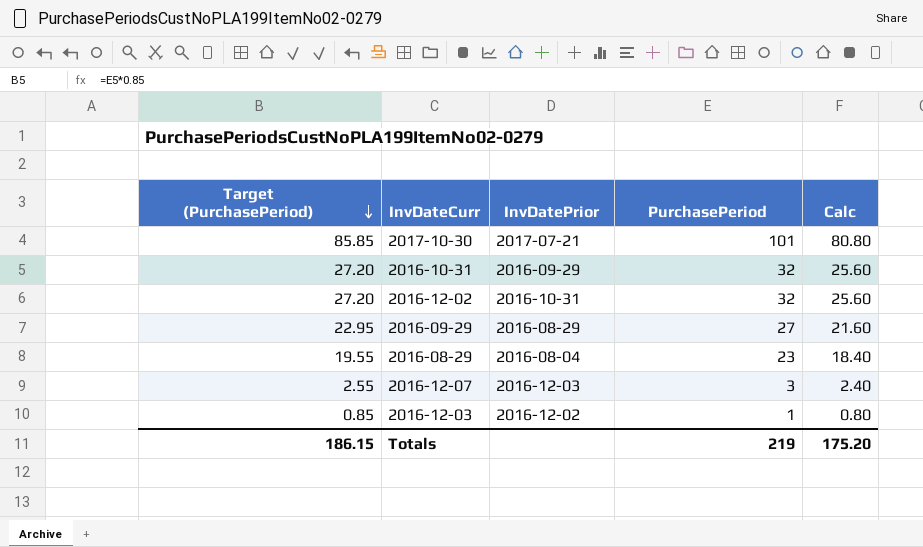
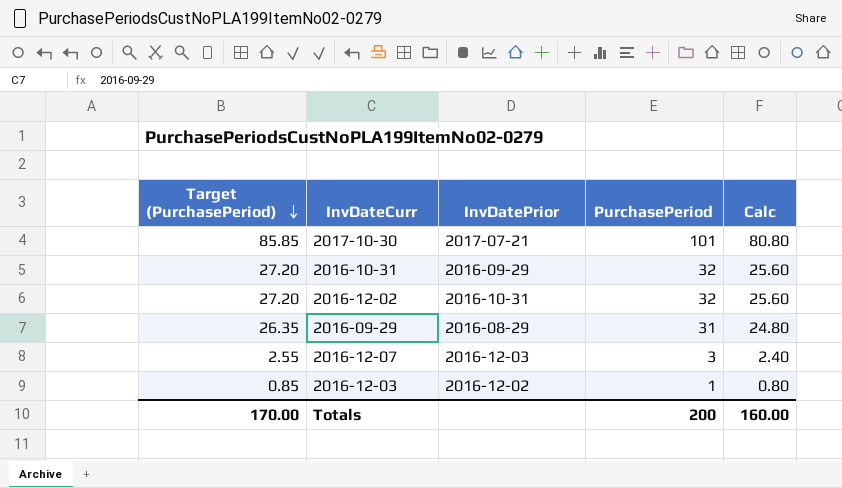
row 2016-08-29: 19.55 | 2016-08-04 | 23 | 18.40 -> none
2016-09-29 | Target (PurchasePeriod): 22.95 -> 26.35
2016-09-29 | PurchasePeriod: 27 -> 31
2016-09-29 | Calc: 21.60 -> 24.80
Totals | Target (PurchasePeriod): 186.15 -> 170.00
Totals | PurchasePeriod: 219 -> 200
Totals | Calc: 175.20 -> 160.00

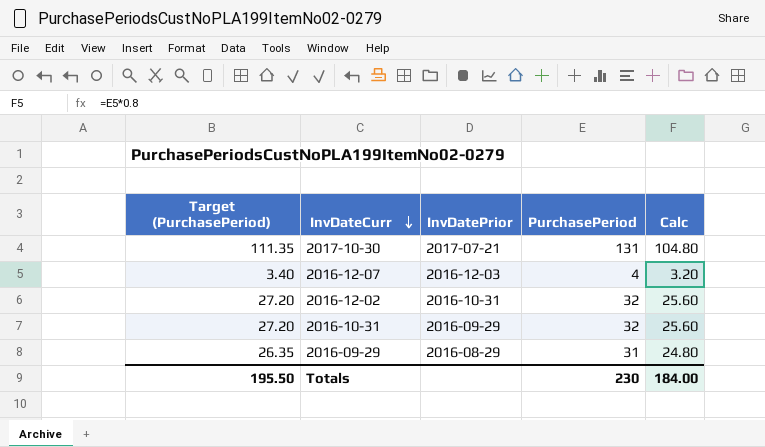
row order: Target (PurchasePeriod) descending -> InvDateCurr descending
row 2016-12-03: 0.85 | 2016-12-02 | 1 | 0.80 -> none
2017-10-30 | Target (PurchasePeriod): 85.85 -> 111.35
2017-10-30 | PurchasePeriod: 101 -> 131
2017-10-30 | Calc: 80.80 -> 104.80
2016-12-07 | Target (PurchasePeriod): 2.55 -> 3.40
2016-12-07 | PurchasePeriod: 3 -> 4
2016-12-07 | Calc: 2.40 -> 3.20
Totals | Target (PurchasePeriod): 170.00 -> 195.50
Totals | PurchasePeriod: 200 -> 230
Totals | Calc: 160.00 -> 184.00

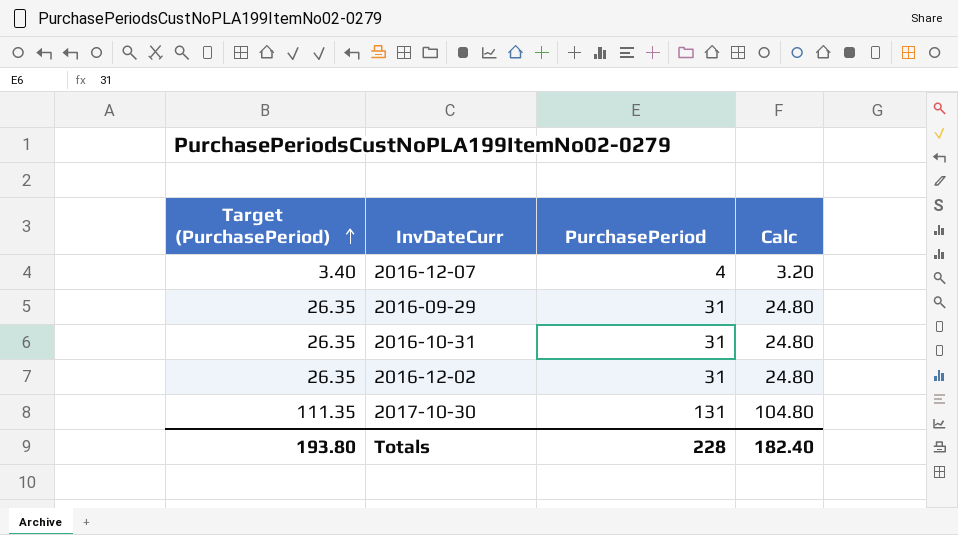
row order: InvDateCurr descending -> Target (PurchasePeriod) ascending
column InvDatePrior | position: 3 -> none
2016-10-31 | Target (PurchasePeriod): 27.20 -> 26.35
2016-10-31 | PurchasePeriod: 32 -> 31
2016-10-31 | Calc: 25.60 -> 24.80
2016-12-02 | Target (PurchasePeriod): 27.20 -> 26.35
2016-12-02 | PurchasePeriod: 32 -> 31
2016-12-02 | Calc: 25.60 -> 24.80
Totals | Target (PurchasePeriod): 195.50 -> 193.80
Totals | PurchasePeriod: 230 -> 228
Totals | Calc: 184.00 -> 182.40

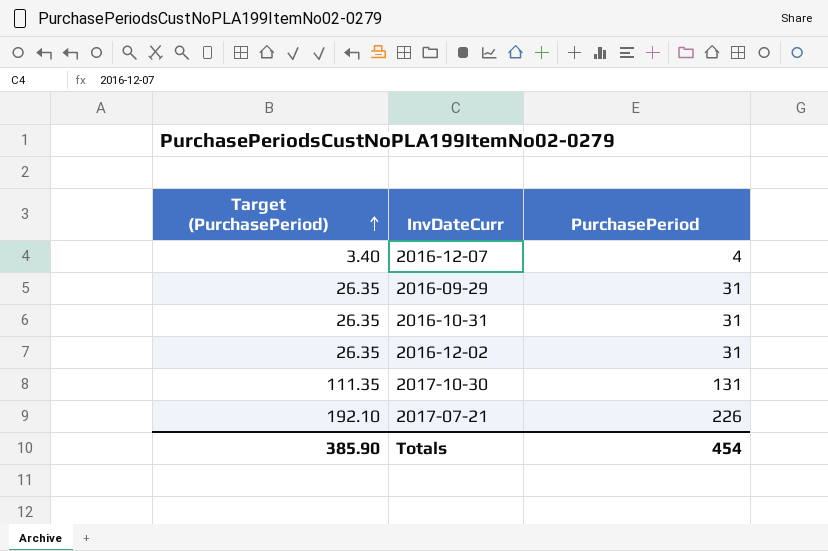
column Calc | formula: [PurchasePeriod] * 0.8 -> none
row 2017-07-21: none -> 192.10 | 226
Totals | Target (PurchasePeriod): 193.80 -> 385.90
Totals | PurchasePeriod: 228 -> 454

